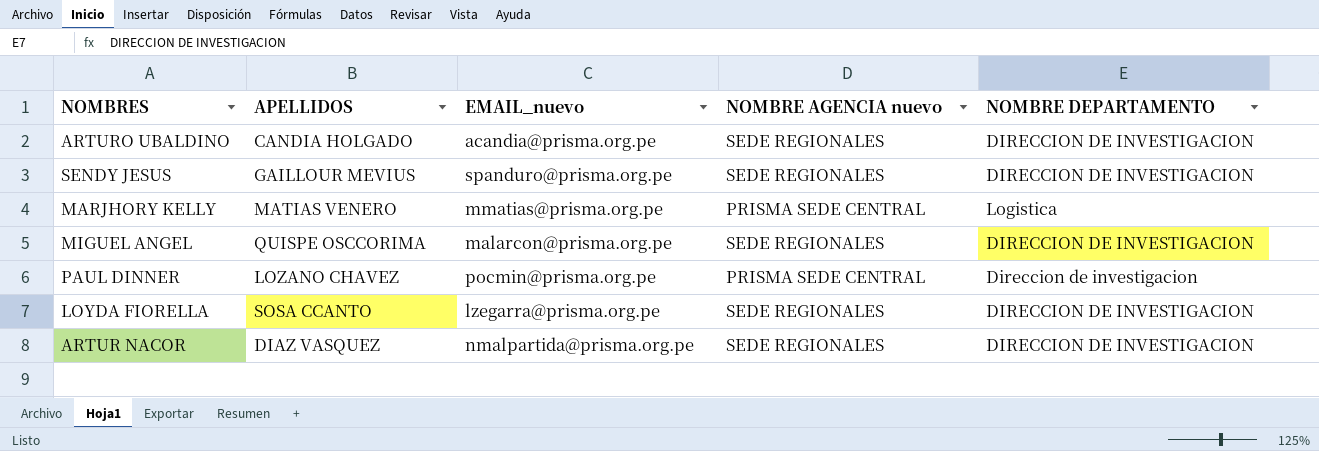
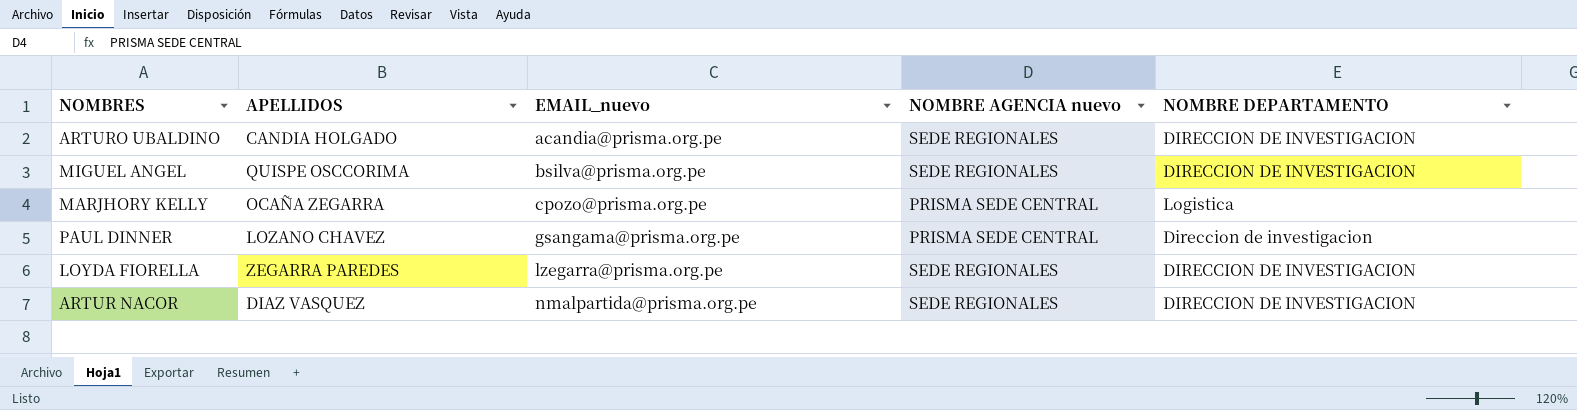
row order: none -> EMAIL_nuevo ascending
row SENDY JESUS: GAILLOUR MEVIUS | spanduro@prisma.org.pe | SEDE REGIONALES | DIRECCION DE INVESTIGACION -> none
MIGUEL ANGEL | EMAIL_nuevo: malarcon@prisma.org.pe -> bsilva@prisma.org.pe
MARJHORY KELLY | APELLIDOS: MATIAS VENERO -> OCAÑA ZEGARRA
MARJHORY KELLY | EMAIL_nuevo: mmatias@prisma.org.pe -> cpozo@prisma.org.pe
PAUL DINNER | EMAIL_nuevo: pocmin@prisma.org.pe -> gsangama@prisma.org.pe
LOYDA FIORELLA | APELLIDOS: SOSA CCANTO -> ZEGARRA PAREDES

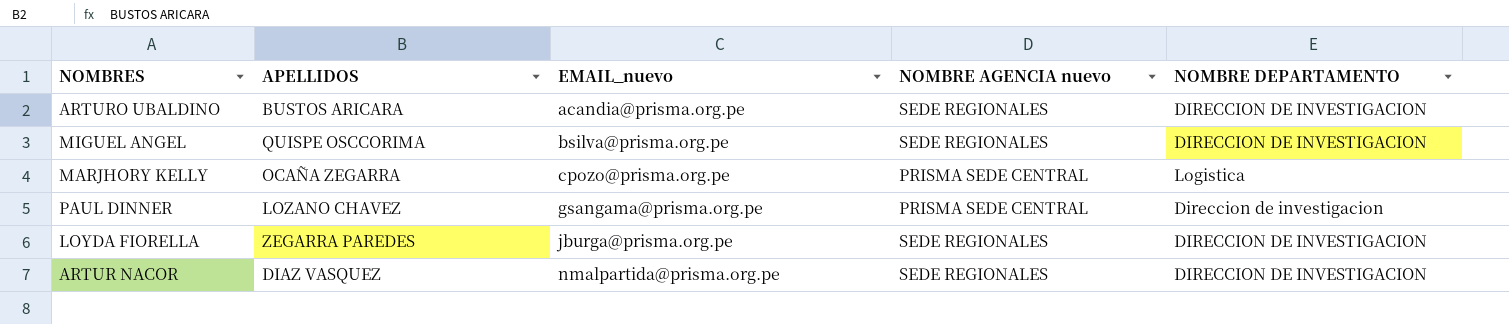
ARTURO UBALDINO | APELLIDOS: CANDIA HOLGADO -> BUSTOS ARICARA
LOYDA FIORELLA | EMAIL_nuevo: lzegarra@prisma.org.pe -> jburga@prisma.org.pe

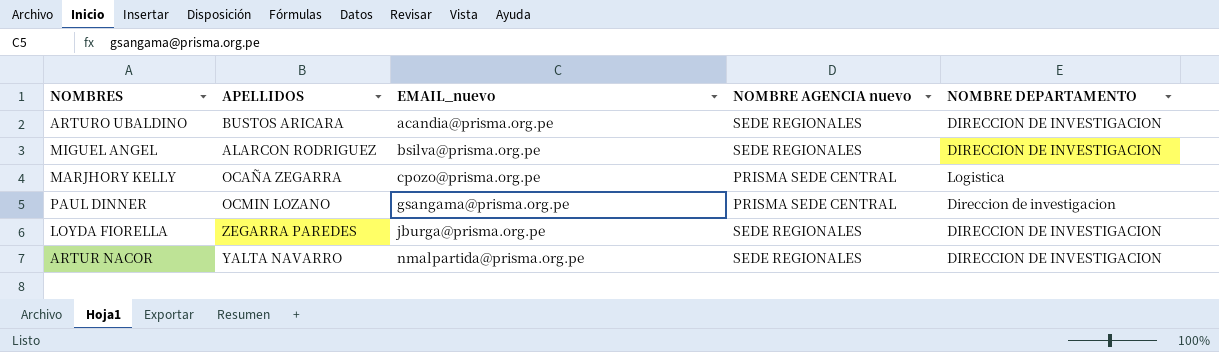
MIGUEL ANGEL | APELLIDOS: QUISPE OSCCORIMA -> ALARCON RODRIGUEZ
PAUL DINNER | APELLIDOS: LOZANO CHAVEZ -> OCMIN LOZANO
ARTUR NACOR | APELLIDOS: DIAZ VASQUEZ -> YALTA NAVARRO

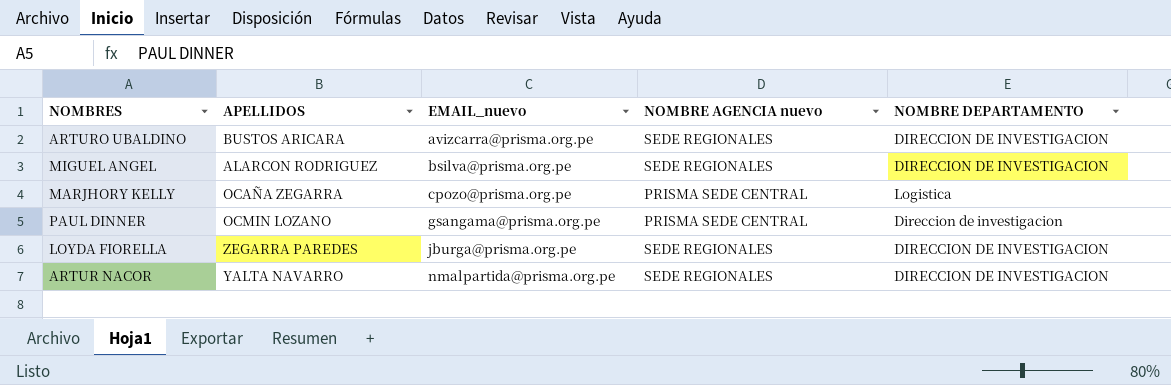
ARTURO UBALDINO | EMAIL_nuevo: acandia@prisma.org.pe -> avizcarra@prisma.org.pe

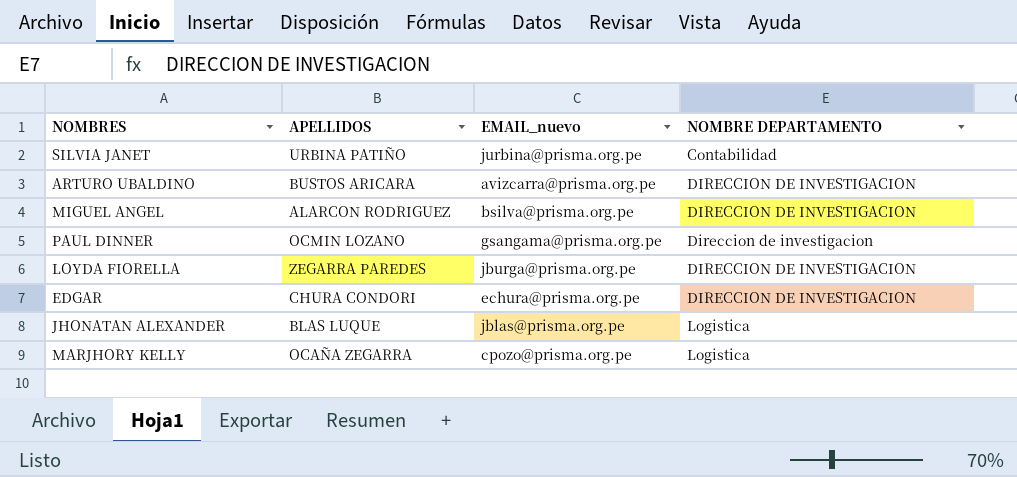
row order: EMAIL_nuevo ascending -> NOMBRE DEPARTAMENTO ascending
column NOMBRE AGENCIA nuevo | position: 4 -> none
row ARTUR NACOR: YALTA NAVARRO | nmalpartida@prisma.org.pe | SEDE REGIONALES | DIRECCION DE INVESTIGACION -> none
row SILVIA JANET: none -> URBINA PATIÑO | jurbina@prisma.org.pe | Contabilidad
row EDGAR: none -> CHURA CONDORI | echura@prisma.org.pe | DIRECCION DE INVESTIGACION
row JHONATAN ALEXANDER: none -> BLAS LUQUE | jblas@prisma.org.pe | Logistica

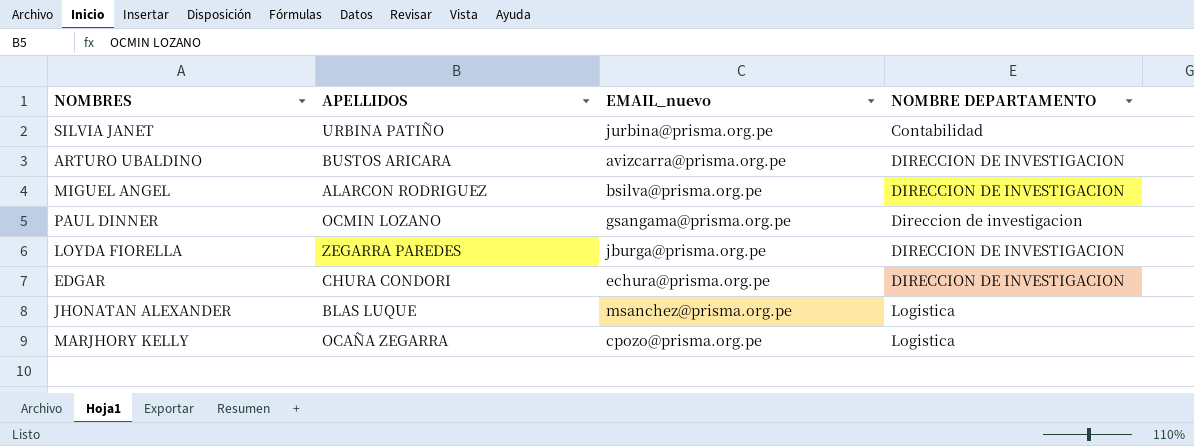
JHONATAN ALEXANDER | EMAIL_nuevo: jblas@prisma.org.pe -> msanchez@prisma.org.pe

